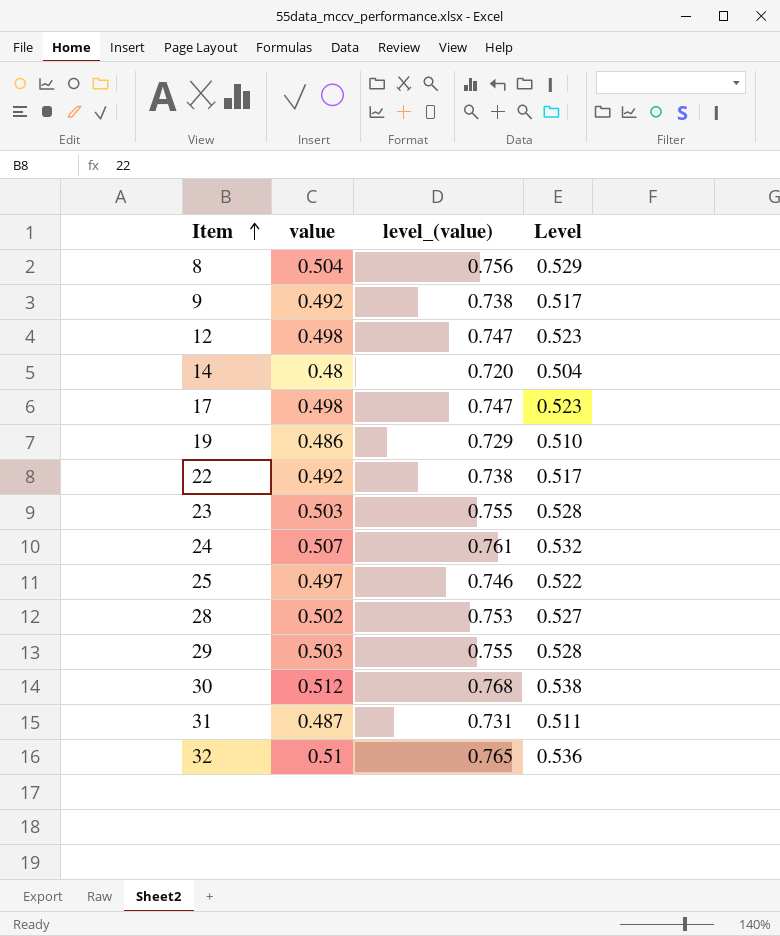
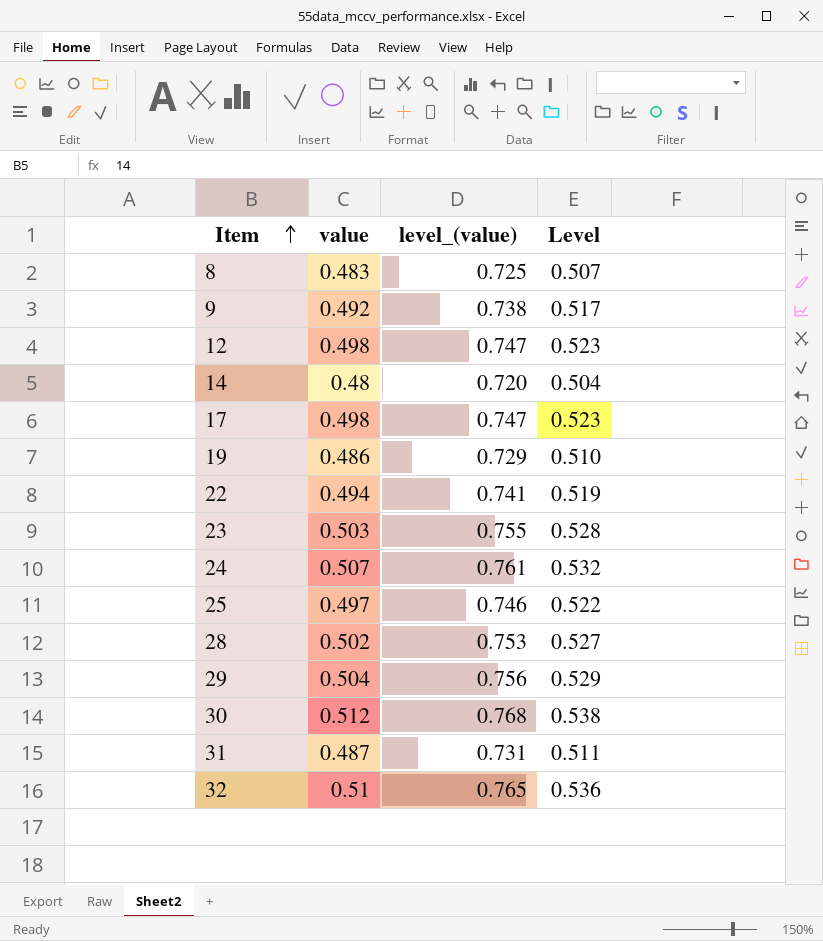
8 | value: 0.504 -> 0.483
8 | level_(value): 0.756 -> 0.725
8 | Level: 0.529 -> 0.507
22 | value: 0.492 -> 0.494
22 | level_(value): 0.738 -> 0.741
22 | Level: 0.517 -> 0.519
29 | value: 0.503 -> 0.504
29 | level_(value): 0.755 -> 0.756
29 | Level: 0.528 -> 0.529

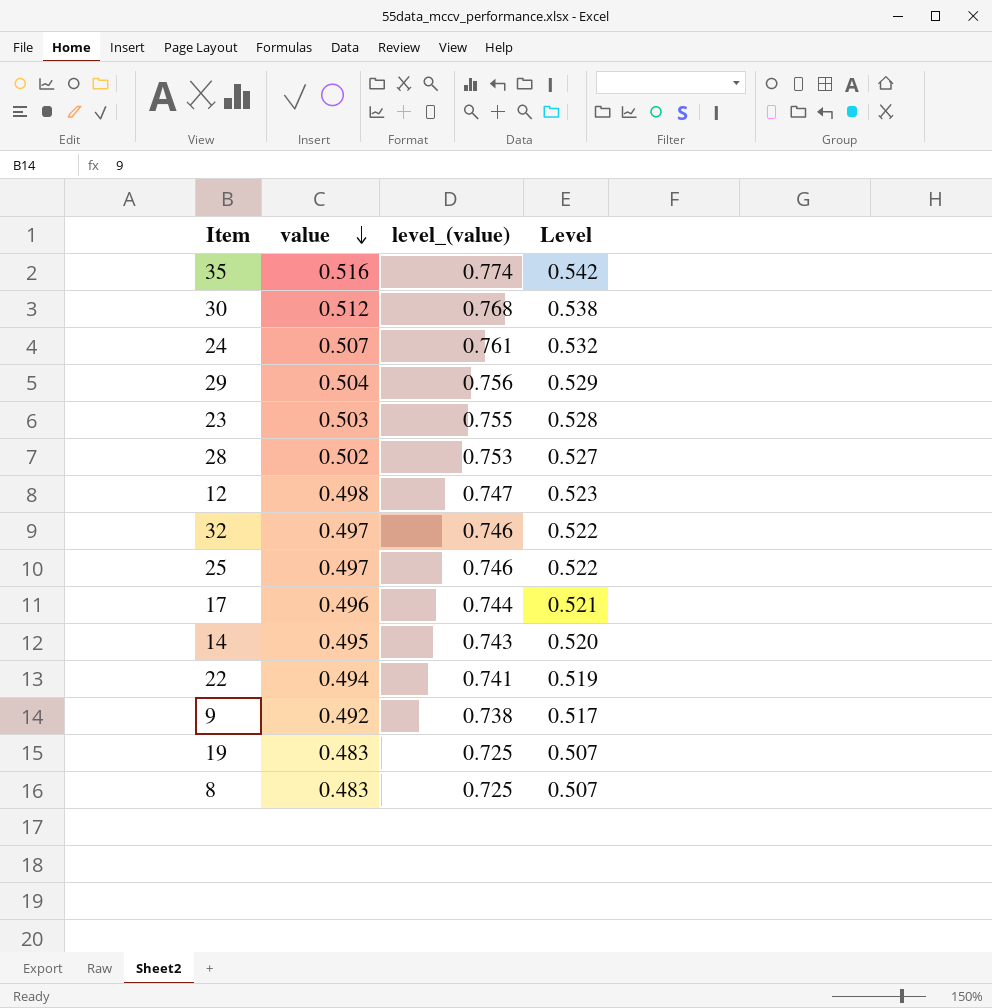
row order: Item ascending -> value descending
row 31: 0.487 | 0.731 | 0.511 -> none
row 35: none -> 0.516 | 0.774 | 0.542
32 | value: 0.51 -> 0.497
32 | level_(value): 0.765 -> 0.746
32 | Level: 0.536 -> 0.522
17 | value: 0.498 -> 0.496
17 | level_(value): 0.747 -> 0.744
17 | Level: 0.523 -> 0.521
14 | value: 0.48 -> 0.495
14 | level_(value): 0.720 -> 0.743
14 | Level: 0.504 -> 0.520
19 | value: 0.486 -> 0.483
19 | level_(value): 0.729 -> 0.725
19 | Level: 0.510 -> 0.507

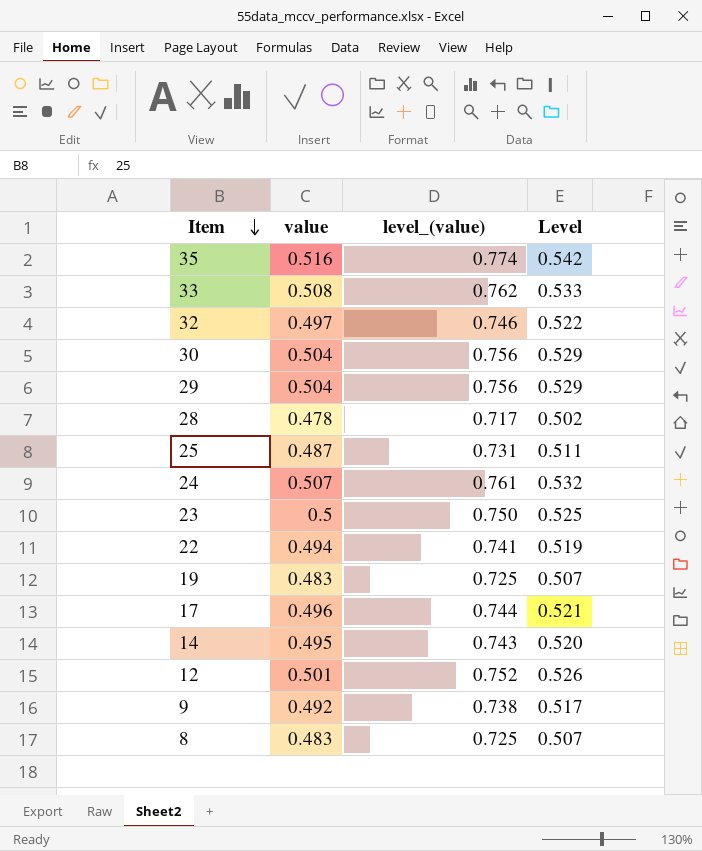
row order: value descending -> Item descending
row 33: none -> 0.508 | 0.762 | 0.533
30 | value: 0.512 -> 0.504
30 | level_(value): 0.768 -> 0.756
30 | Level: 0.538 -> 0.529
28 | value: 0.502 -> 0.478
28 | level_(value): 0.753 -> 0.717
28 | Level: 0.527 -> 0.502
25 | value: 0.497 -> 0.487
25 | level_(value): 0.746 -> 0.731
25 | Level: 0.522 -> 0.511
23 | value: 0.503 -> 0.5
23 | level_(value): 0.755 -> 0.750
23 | Level: 0.528 -> 0.525
12 | value: 0.498 -> 0.501
12 | level_(value): 0.747 -> 0.752
12 | Level: 0.523 -> 0.526

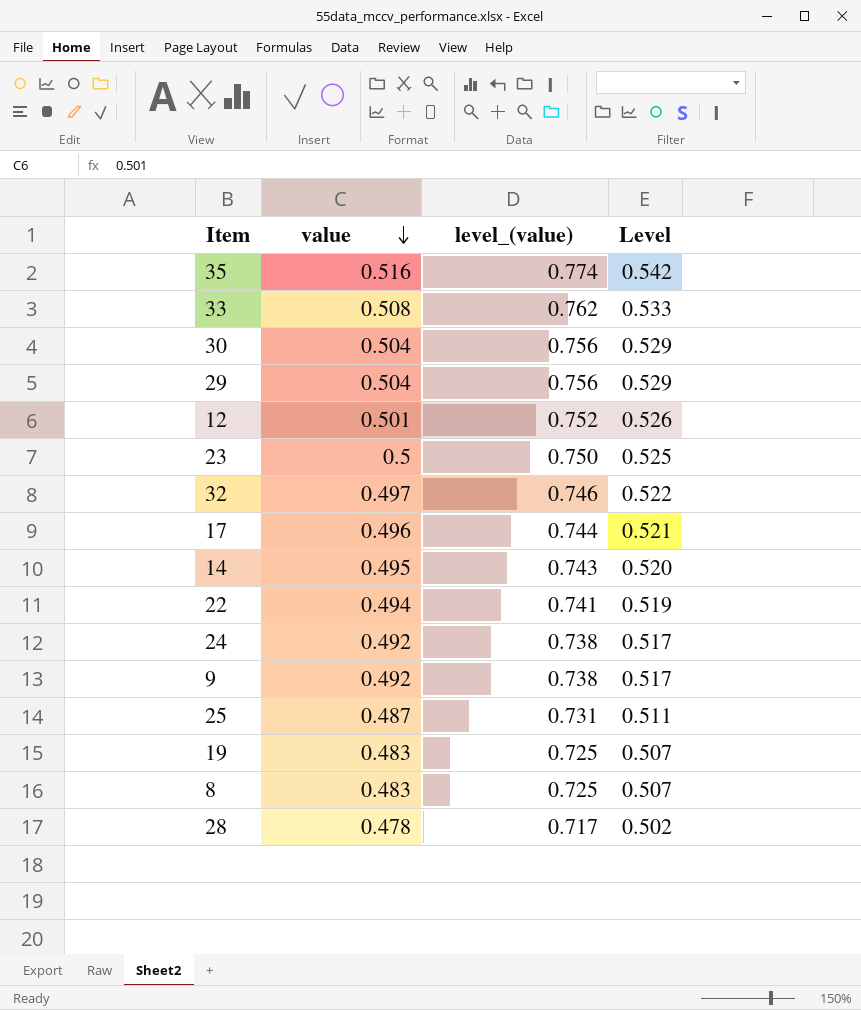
row order: Item descending -> value descending
24 | value: 0.507 -> 0.492
24 | level_(value): 0.761 -> 0.738
24 | Level: 0.532 -> 0.517

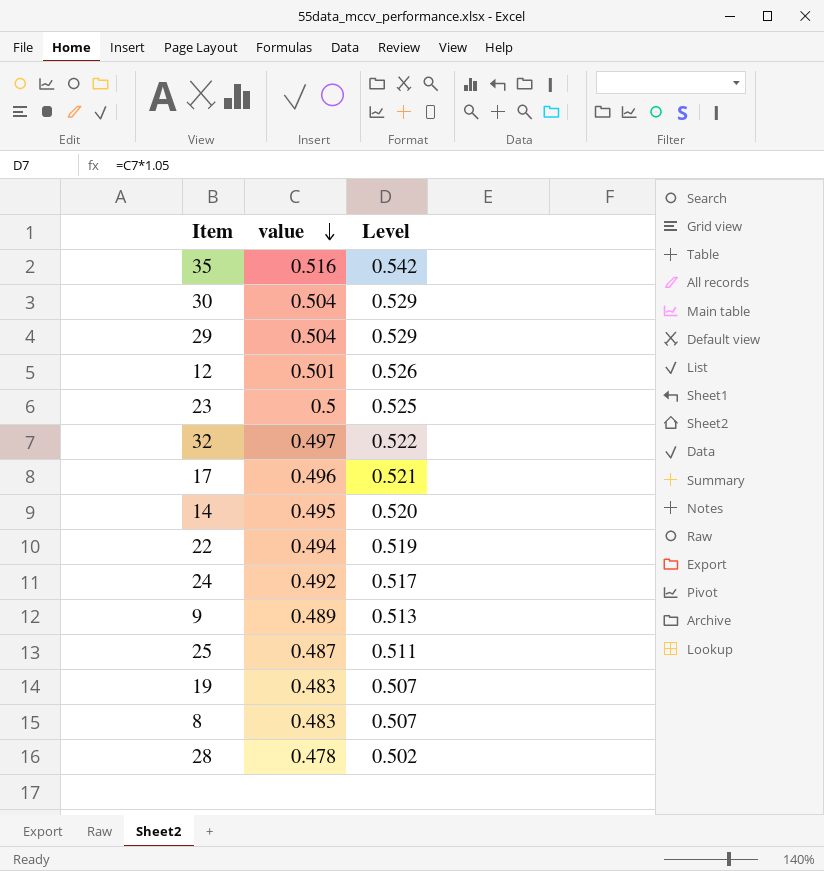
column level_(value) | formula: [value] * 1.5 -> none
row 33: 0.508 | 0.762 | 0.533 -> none
9 | value: 0.492 -> 0.489
9 | Level: 0.517 -> 0.513

